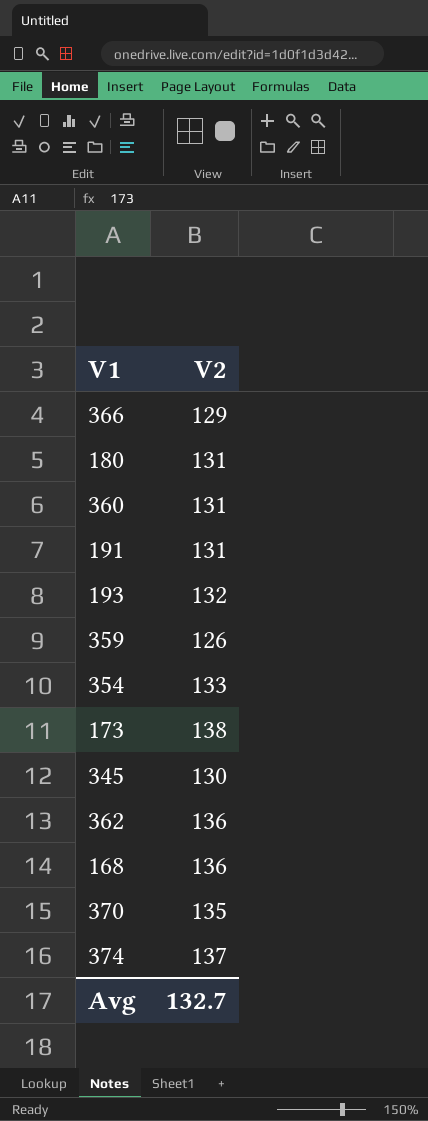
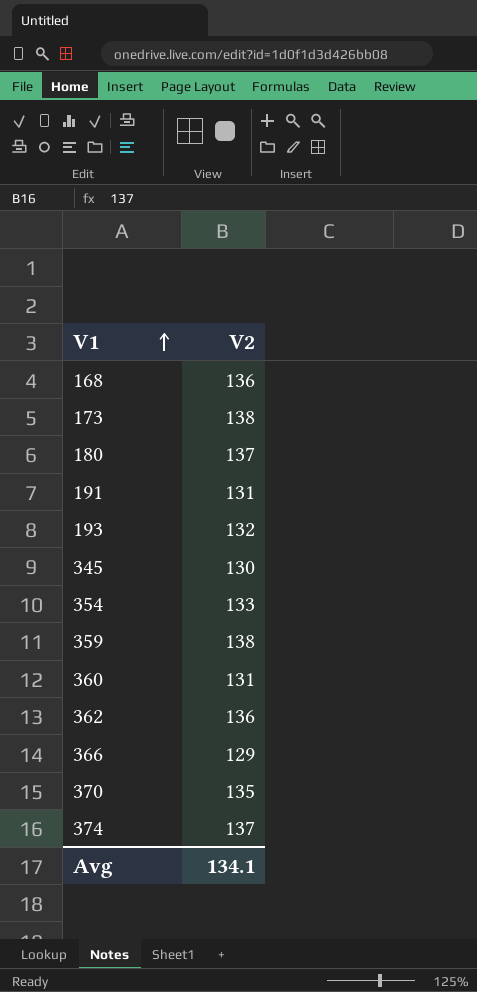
row order: none -> V1 ascending
180 | V2: 131 -> 137
359 | V2: 126 -> 138
Avg | V2: 132.7 -> 134.1

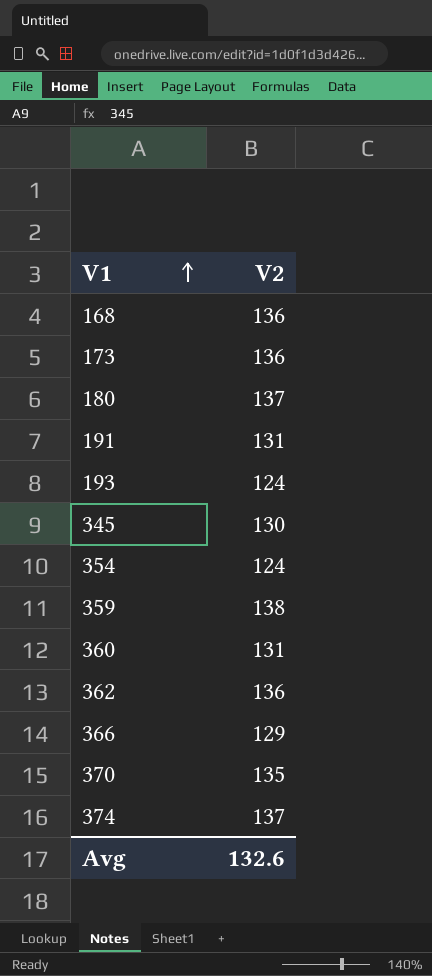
173 | V2: 138 -> 136
193 | V2: 132 -> 124
354 | V2: 133 -> 124
Avg | V2: 134.1 -> 132.6

